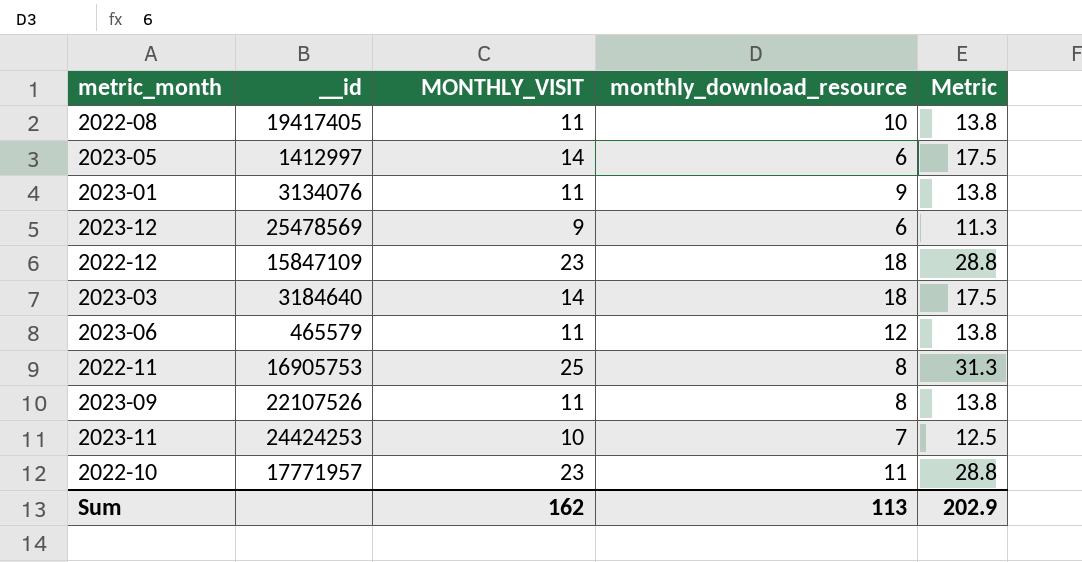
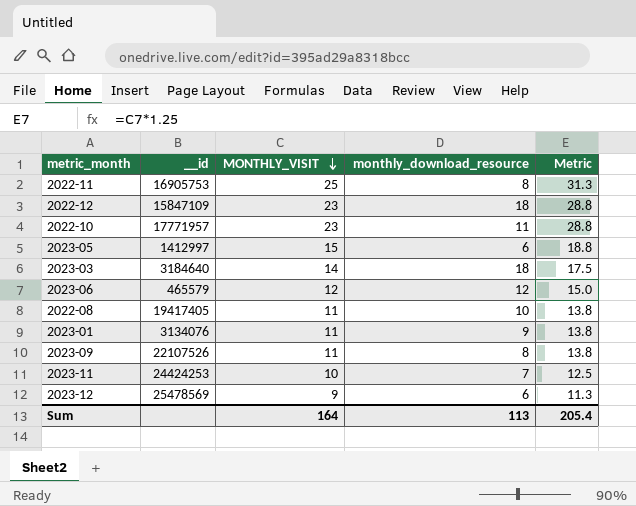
row order: none -> MONTHLY_VISIT descending
2023-05 | MONTHLY_VISIT: 14 -> 15
2023-05 | Metric: 17.5 -> 18.8
2023-06 | MONTHLY_VISIT: 11 -> 12
2023-06 | Metric: 13.8 -> 15.0
Sum | MONTHLY_VISIT: 162 -> 164
Sum | Metric: 202.9 -> 205.4

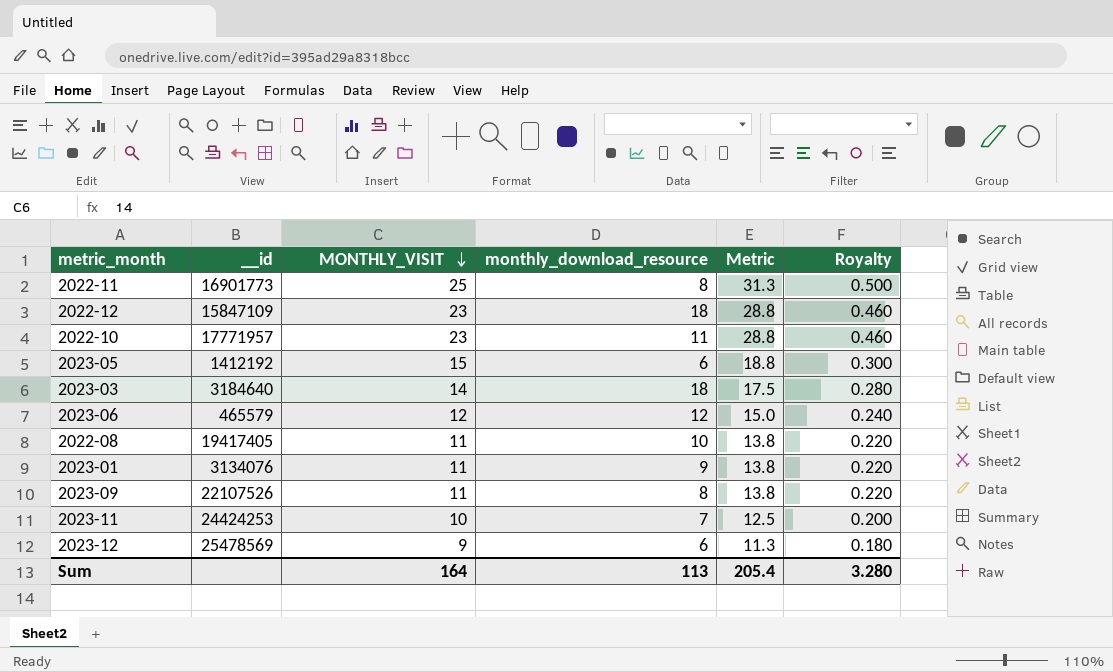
column Royalty | formula: none -> [MONTHLY_VISIT] * 0.02
2022-11 | __id: 16905753 -> 16901773
2023-05 | __id: 1412997 -> 1412192

